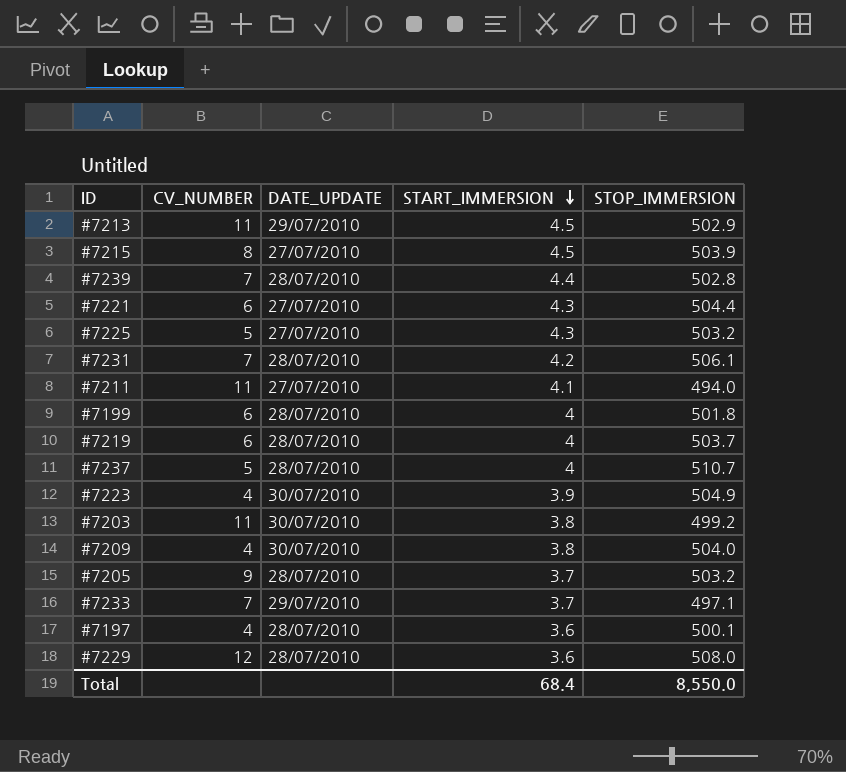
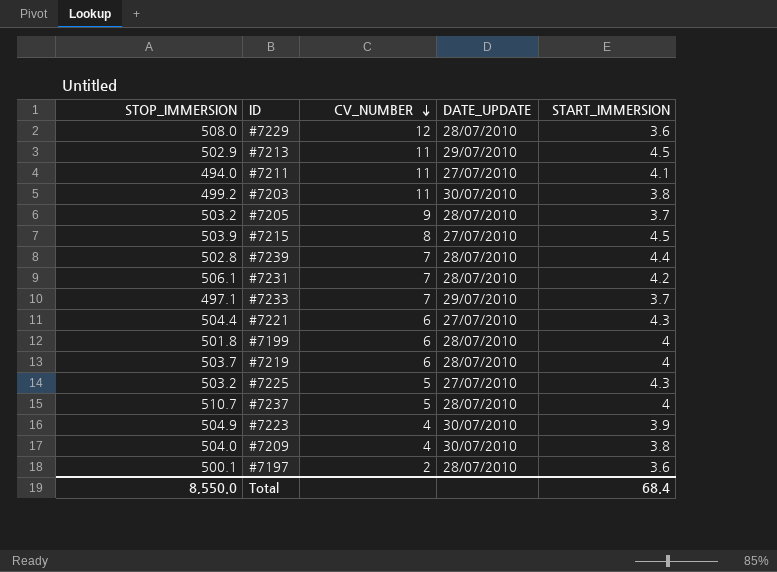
row order: START_IMMERSION descending -> CV_NUMBER descending
column STOP_IMMERSION | position: 5 -> 1
#7197 | CV_NUMBER: 4 -> 2

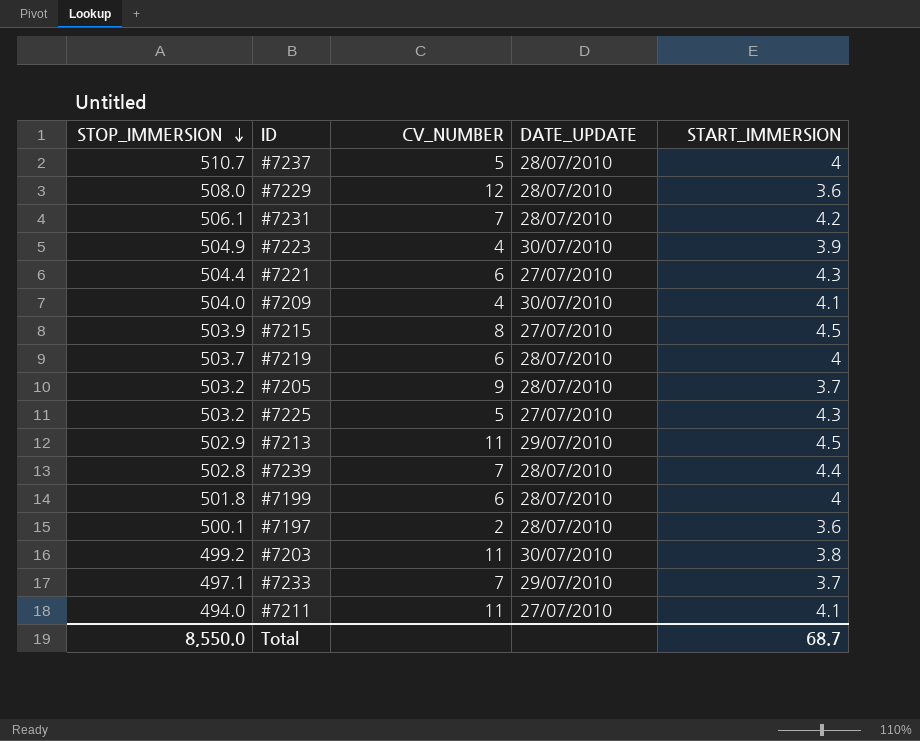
row order: CV_NUMBER descending -> STOP_IMMERSION descending
#7209 | START_IMMERSION: 3.8 -> 4.1
Total | START_IMMERSION: 68.4 -> 68.7

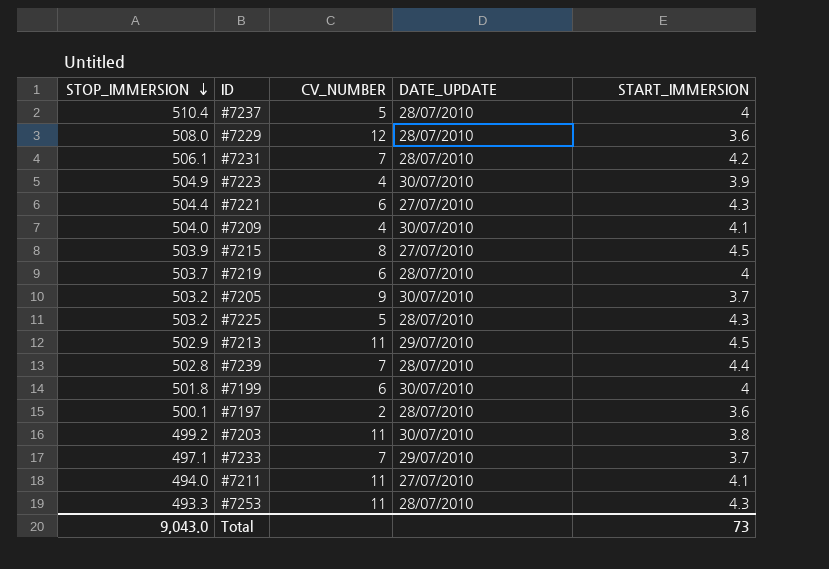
#7237 | STOP_IMMERSION: 510.7 -> 510.4
#7205 | DATE_UPDATE: 28/07/2010 -> 30/07/2010
#7225 | DATE_UPDATE: 27/07/2010 -> 28/07/2010
#7199 | DATE_UPDATE: 28/07/2010 -> 30/07/2010
row #7253: none -> 493.3 | 11 | 28/07/2010 | 4.3
Total | STOP_IMMERSION: 8,550.0 -> 9,043.0
Total | START_IMMERSION: 68.7 -> 73

